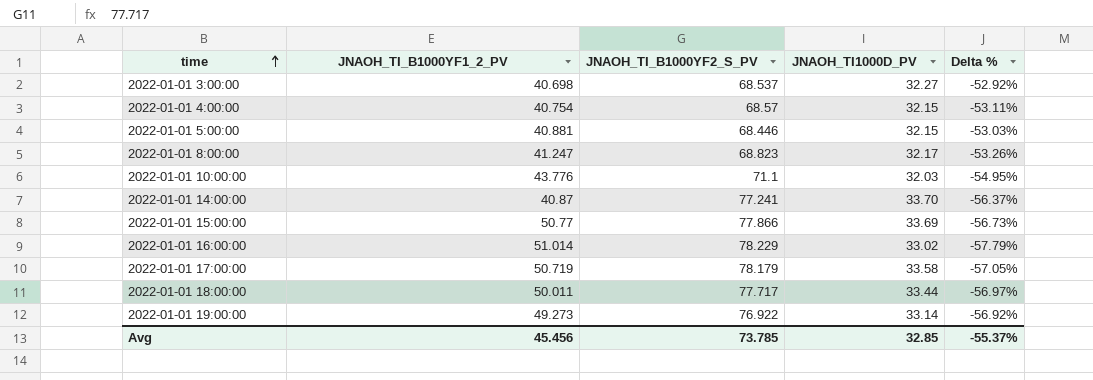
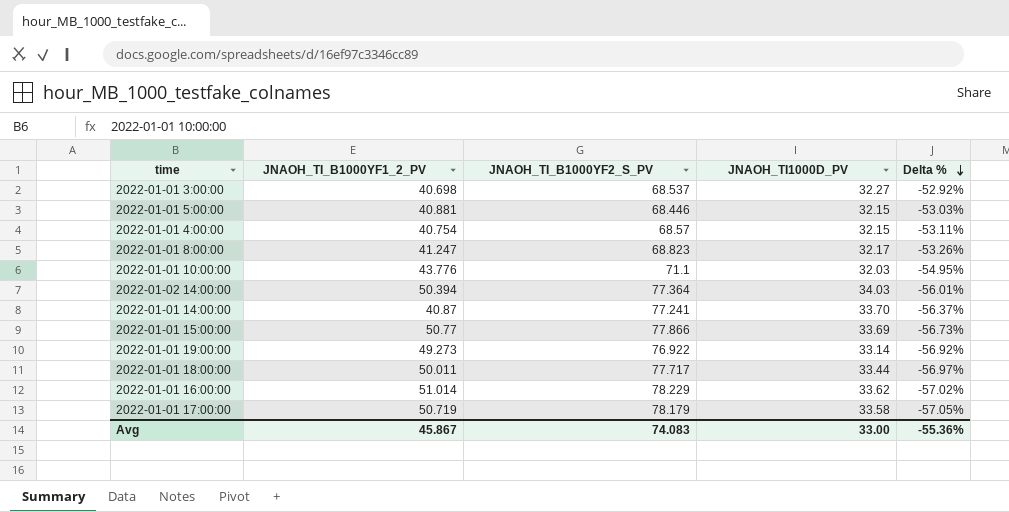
row order: time ascending -> Delta % descending
row 2022-01-02 14:00:00: none -> 50.394 | 77.364 | 34.03 | -56.01%
2022-01-01 16:00:00 | JNAOH_TI1000D_PV: 33.02 -> 33.62
2022-01-01 16:00:00 | Delta %: -57.79% -> -57.02%
Avg | JNAOH_TI_B1000YF1_2_PV: 45.456 -> 45.867
Avg | JNAOH_TI_B1000YF2_S_PV: 73.785 -> 74.083
Avg | JNAOH_TI1000D_PV: 32.85 -> 33.00
Avg | Delta %: -55.37% -> -55.36%

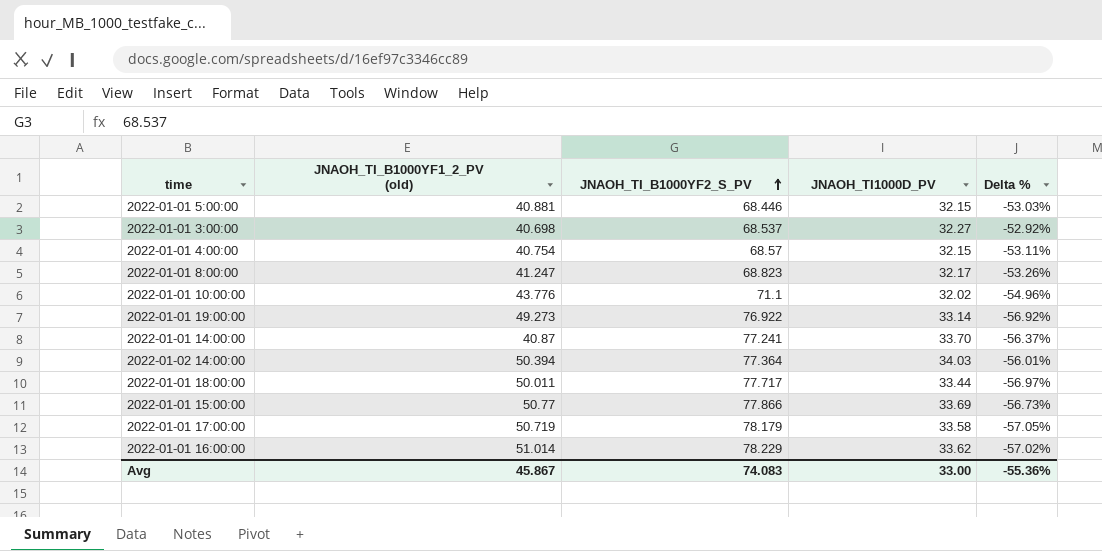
row order: Delta % descending -> JNAOH_TI_B1000YF2_S_PV ascending
column name: JNAOH_TI_B1000YF1_2_PV -> JNAOH_TI_B1000YF1_2_PV (old)
2022-01-01 10:00:00 | JNAOH_TI1000D_PV: 32.03 -> 32.02
2022-01-01 10:00:00 | Delta %: -54.95% -> -54.96%

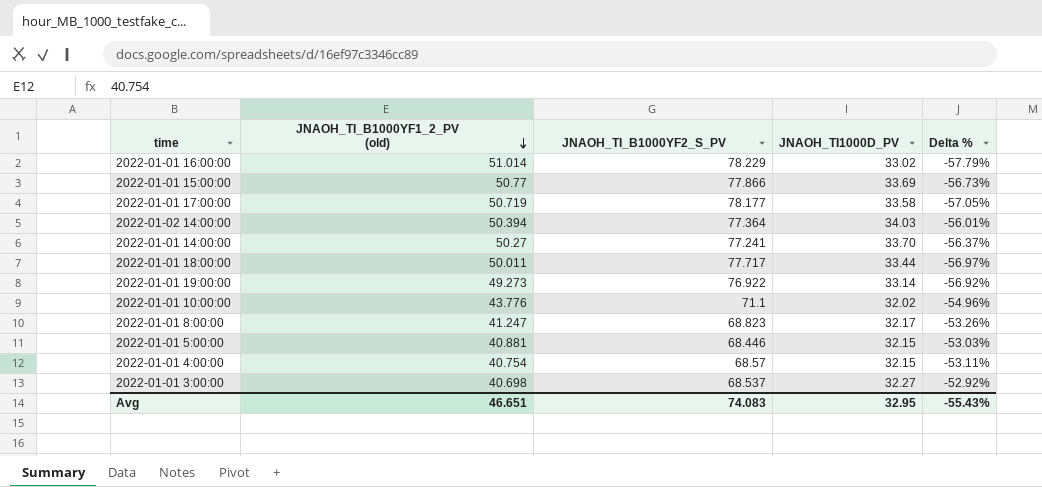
row order: JNAOH_TI_B1000YF2_S_PV ascending -> JNAOH_TI_B1000YF1_2_PV (old) descending
2022-01-01 16:00:00 | JNAOH_TI1000D_PV: 33.62 -> 33.02
2022-01-01 16:00:00 | Delta %: -57.02% -> -57.79%
2022-01-01 17:00:00 | JNAOH_TI_B1000YF2_S_PV: 78.179 -> 78.177
2022-01-01 14:00:00 | JNAOH_TI_B1000YF1_2_PV (old): 40.87 -> 50.27
Avg | JNAOH_TI_B1000YF1_2_PV (old): 45.867 -> 46.651
Avg | JNAOH_TI1000D_PV: 33.00 -> 32.95
Avg | Delta %: -55.36% -> -55.43%

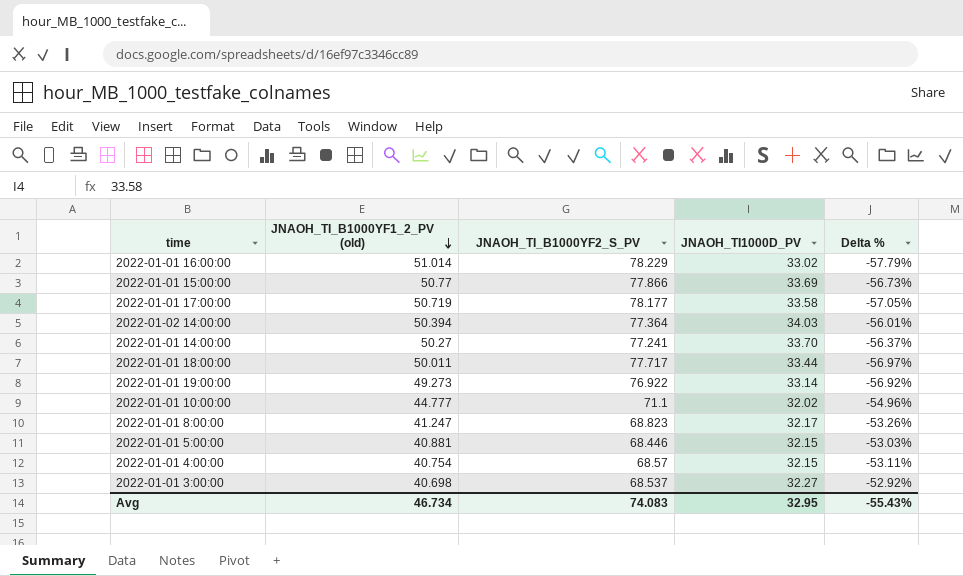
2022-01-01 10:00:00 | JNAOH_TI_B1000YF1_2_PV (old): 43.776 -> 44.777
Avg | JNAOH_TI_B1000YF1_2_PV (old): 46.651 -> 46.734

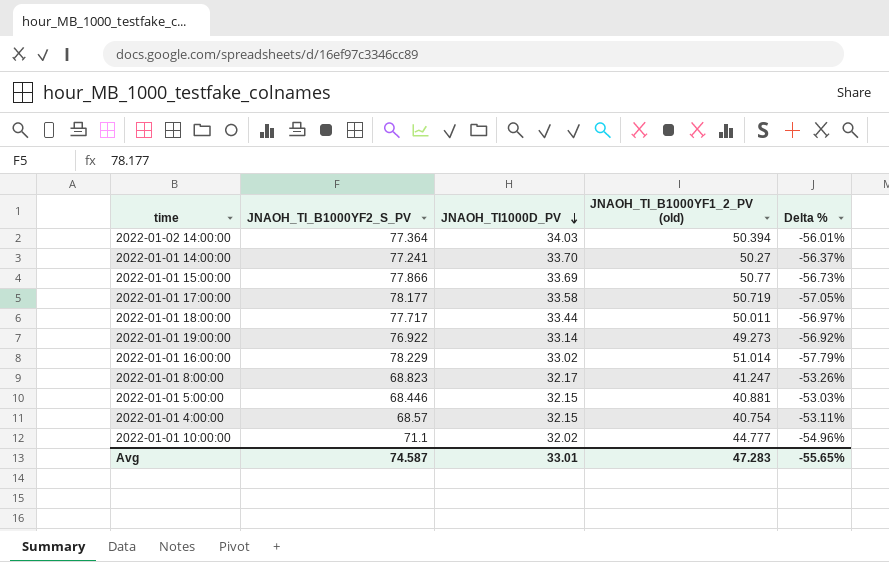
row order: JNAOH_TI_B1000YF1_2_PV (old) descending -> JNAOH_TI1000D_PV descending
column JNAOH_TI_B1000YF1_2_PV (old) | position: 2 -> 4
row 2022-01-01 3:00:00: 40.698 | 68.537 | 32.27 | -52.92% -> none
Avg | JNAOH_TI_B1000YF2_S_PV: 74.083 -> 74.587
Avg | JNAOH_TI1000D_PV: 32.95 -> 33.01
Avg | JNAOH_TI_B1000YF1_2_PV (old): 46.734 -> 47.283
Avg | Delta %: -55.43% -> -55.65%

